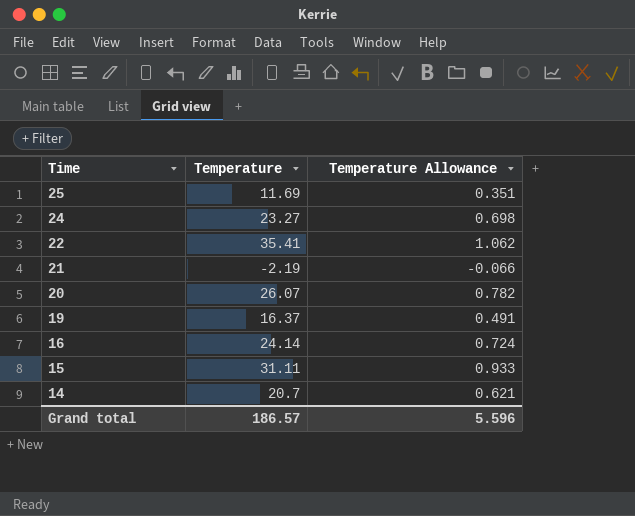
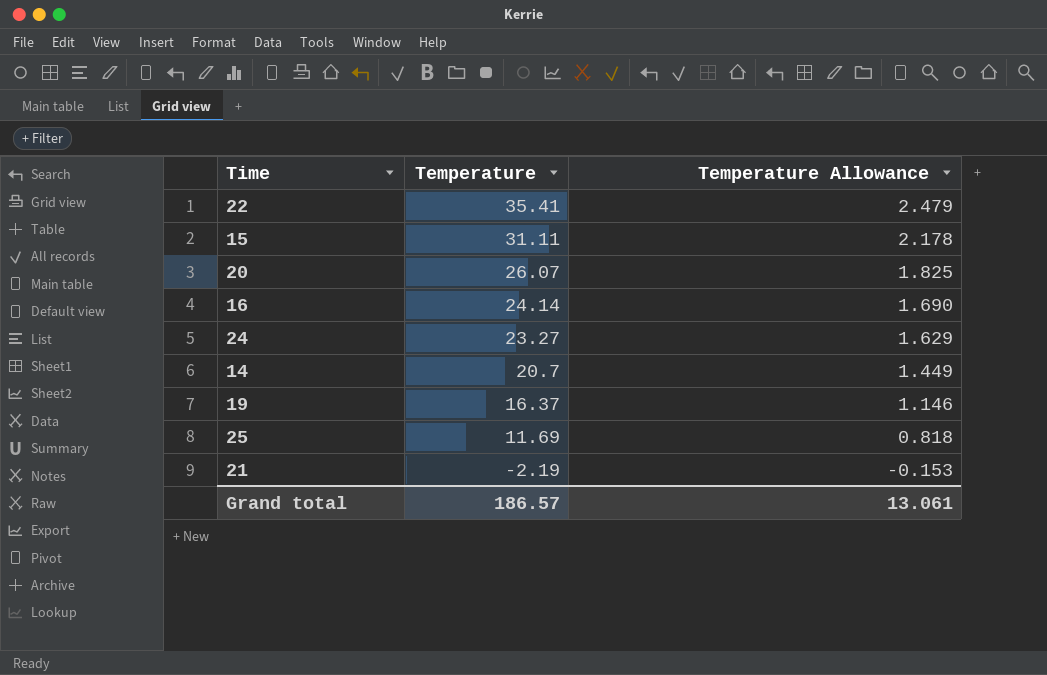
row order: Time descending -> Temperature descending
column Temperature Allowance | formula: [Temperature] * 0.03 -> [Temperature] * 0.07
Grand total | Temperature Allowance: 5.596 -> 13.061

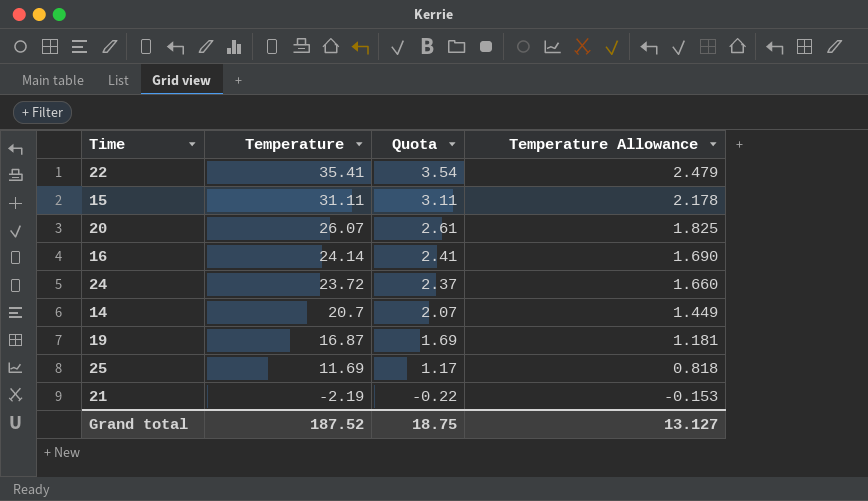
column Quota | formula: none -> [Temperature] * 0.1
24 | Temperature: 23.27 -> 23.72
24 | Temperature Allowance: 1.629 -> 1.660
19 | Temperature: 16.37 -> 16.87
19 | Temperature Allowance: 1.146 -> 1.181
Grand total | Temperature: 186.57 -> 187.52
Grand total | Temperature Allowance: 13.061 -> 13.127

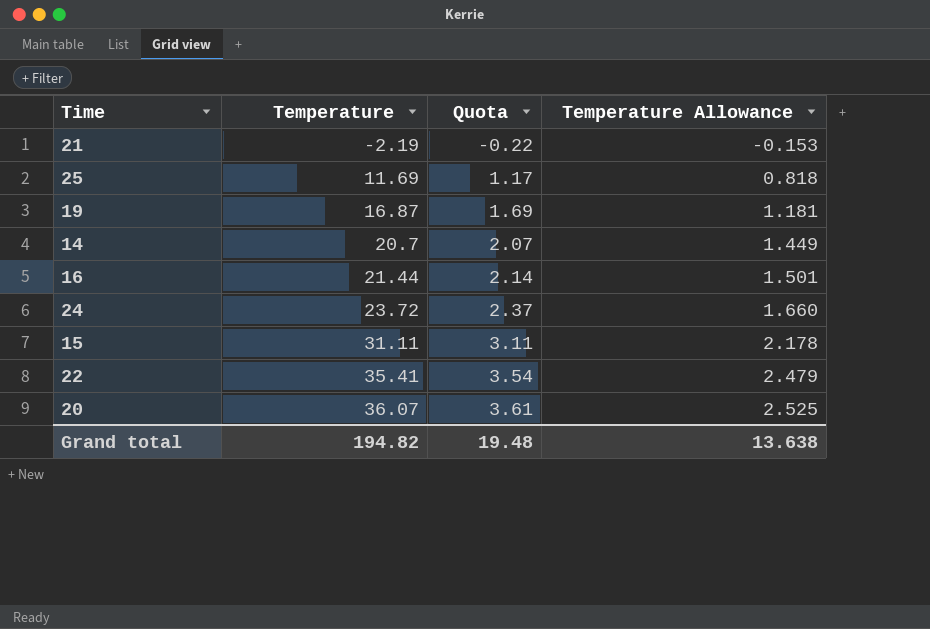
row order: Temperature descending -> Temperature ascending
16 | Temperature: 24.14 -> 21.44
16 | Quota: 2.41 -> 2.14
16 | Temperature Allowance: 1.690 -> 1.501
20 | Temperature: 26.07 -> 36.07
20 | Quota: 2.61 -> 3.61
20 | Temperature Allowance: 1.825 -> 2.525
Grand total | Temperature: 187.52 -> 194.82
Grand total | Quota: 18.75 -> 19.48
Grand total | Temperature Allowance: 13.127 -> 13.638

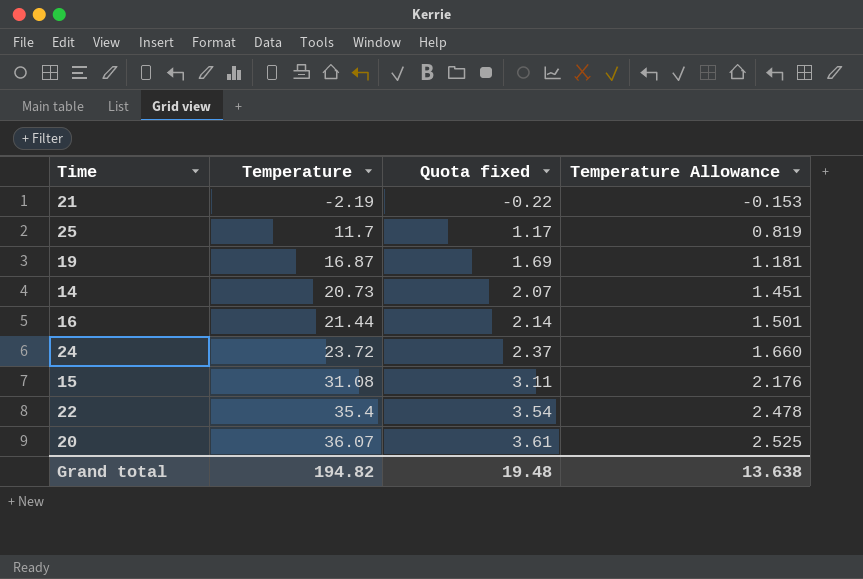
column name: Quota -> Quota fixed
25 | Temperature: 11.69 -> 11.7
25 | Temperature Allowance: 0.818 -> 0.819
14 | Temperature: 20.7 -> 20.73
14 | Temperature Allowance: 1.449 -> 1.451
15 | Temperature: 31.11 -> 31.08
15 | Temperature Allowance: 2.178 -> 2.176
22 | Temperature: 35.41 -> 35.4
22 | Temperature Allowance: 2.479 -> 2.478

